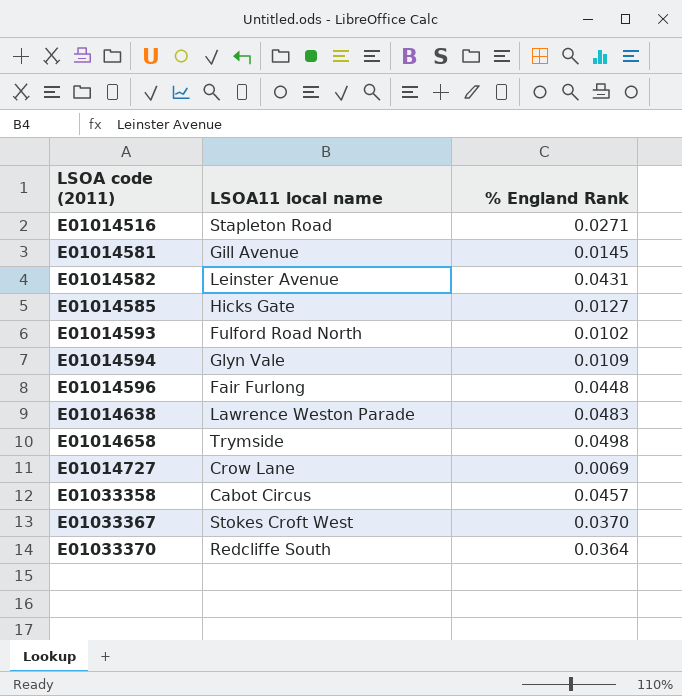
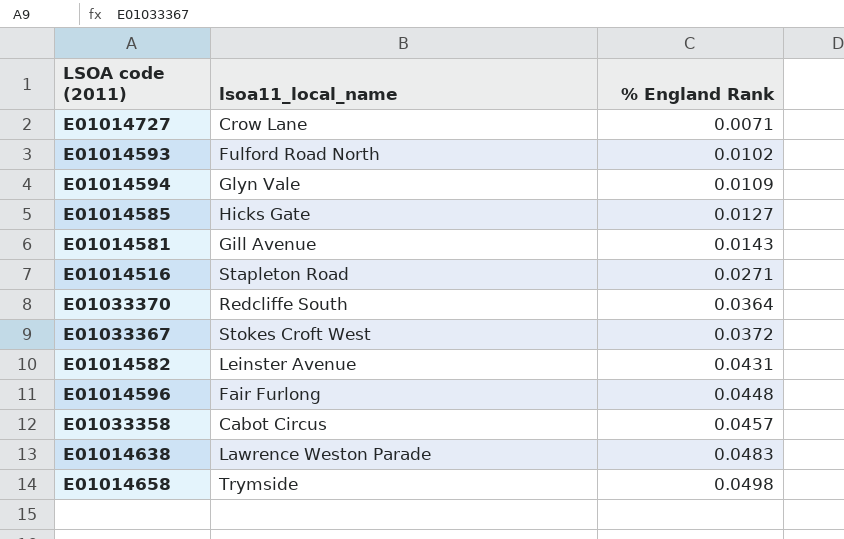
row order: LSOA code (2011) ascending -> % England Rank ascending
column name: LSOA11 local name -> lsoa11_local_name
E01014727 | % England Rank: 0.0069 -> 0.0071
E01014581 | % England Rank: 0.0145 -> 0.0143
E01033367 | % England Rank: 0.0370 -> 0.0372

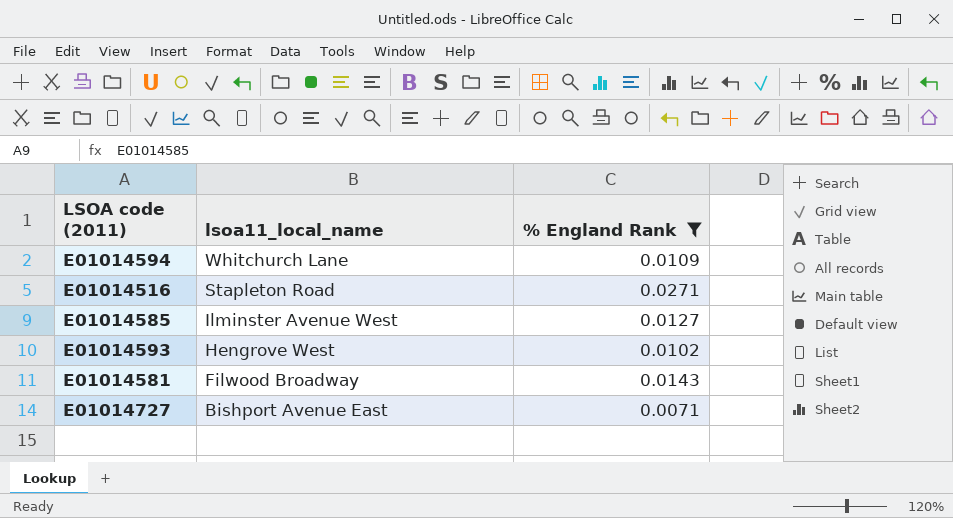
filter: none -> % England Rank <= 0.0271
row order: % England Rank ascending -> lsoa11_local_name descending
E01014594 | lsoa11_local_name: Glyn Vale -> Whitchurch Lane
E01014585 | lsoa11_local_name: Hicks Gate -> Ilminster Avenue West
E01014593 | lsoa11_local_name: Fulford Road North -> Hengrove West
E01014581 | lsoa11_local_name: Gill Avenue -> Filwood Broadway
E01014727 | lsoa11_local_name: Crow Lane -> Bishport Avenue East

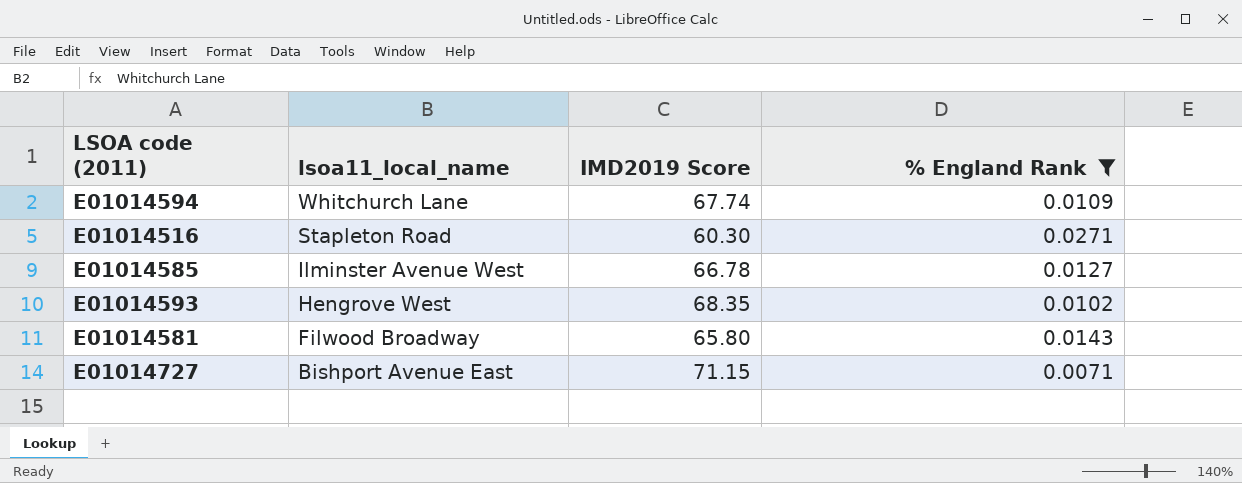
column IMD2019 Score | position: none -> 3

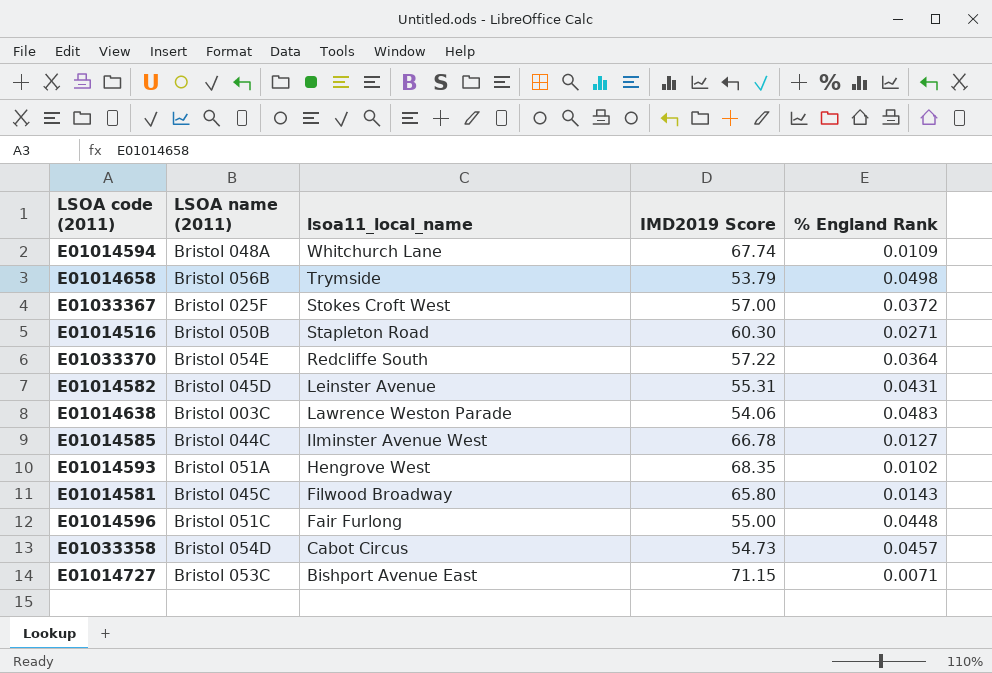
filter: % England Rank <= 0.0271 -> none
column LSOA name (2011) | position: none -> 2

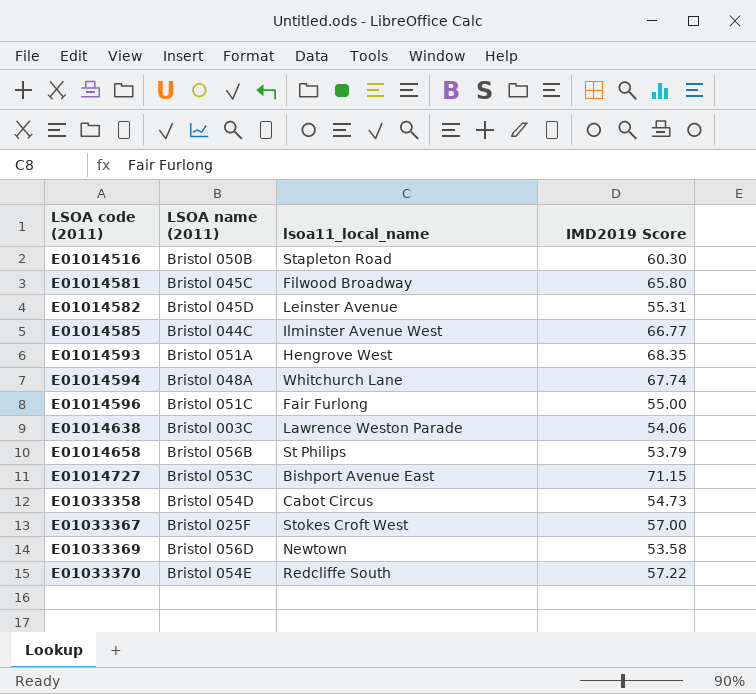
row order: lsoa11_local_name descending -> LSOA code (2011) ascending
column % England Rank | position: 5 -> none
E01014585 | IMD2019 Score: 66.78 -> 66.77
E01014658 | lsoa11_local_name: Trymside -> St Philips
row E01033369: none -> Bristol 056D | Newtown | 53.58

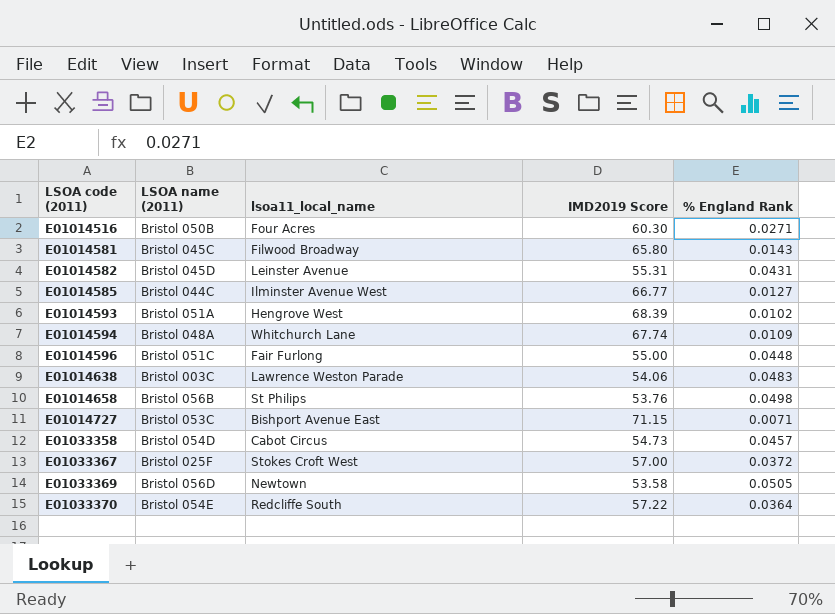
column % England Rank | position: none -> 5
E01014516 | lsoa11_local_name: Stapleton Road -> Four Acres
E01014593 | IMD2019 Score: 68.35 -> 68.39
E01014658 | IMD2019 Score: 53.79 -> 53.76

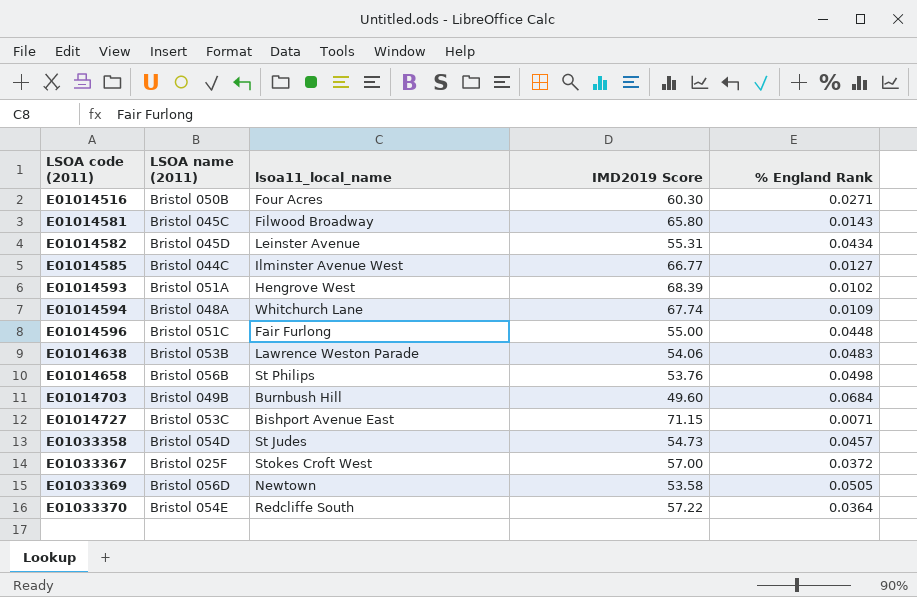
E01014582 | % England Rank: 0.0431 -> 0.0434
E01014638 | LSOA name (2011): Bristol 003C -> Bristol 053B
row E01014703: none -> Bristol 049B | Burnbush Hill | 49.60 | 0.0684
E01033358 | lsoa11_local_name: Cabot Circus -> St Judes

